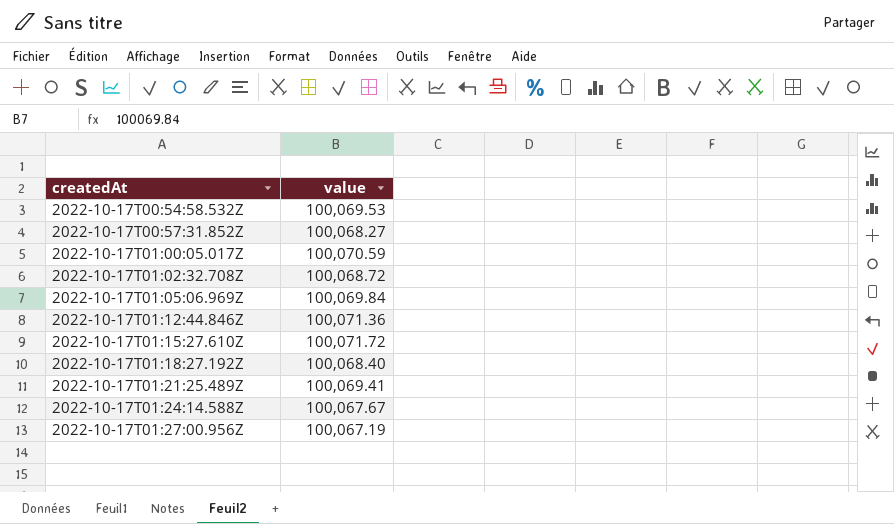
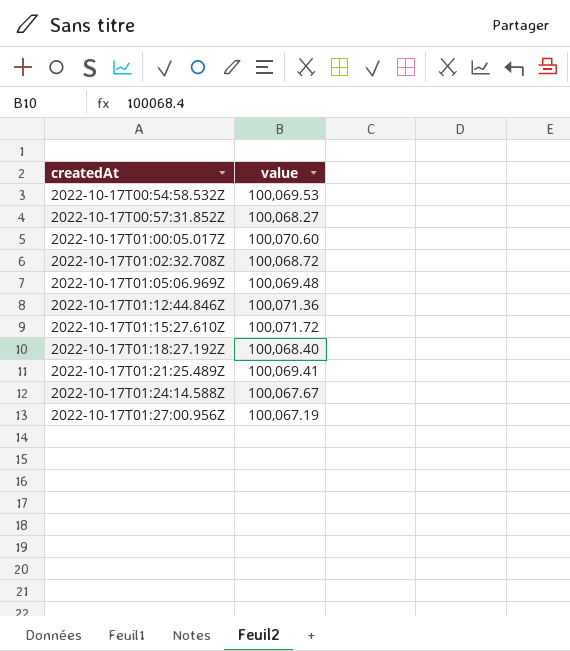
2022-10-17T01:00:05.017Z | value: 100,070.59 -> 100,070.60
2022-10-17T01:05:06.969Z | value: 100,069.84 -> 100,069.48

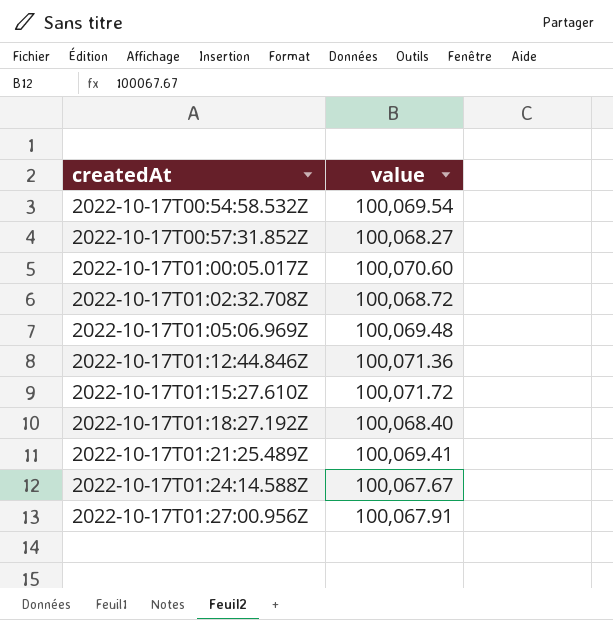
2022-10-17T00:54:58.532Z | value: 100,069.53 -> 100,069.54
2022-10-17T01:27:00.956Z | value: 100,067.19 -> 100,067.91

